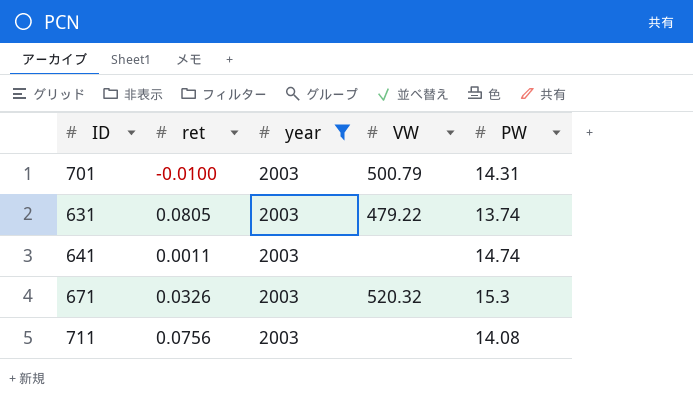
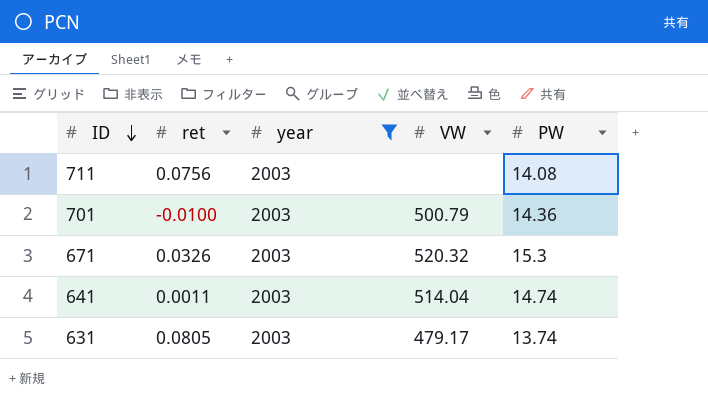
row order: none -> ID descending
701 | PW: 14.31 -> 14.36
641 | VW: none -> 514.04
631 | VW: 479.22 -> 479.17

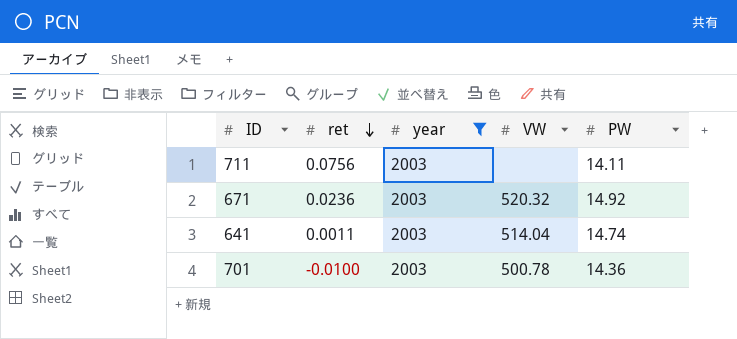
row order: ID descending -> ret descending
row 631: 0.0805 | 2003 | 479.17 | 13.74 -> none
711 | PW: 14.08 -> 14.11
671 | ret: 0.0326 -> 0.0236
671 | PW: 15.3 -> 14.92
701 | VW: 500.79 -> 500.78

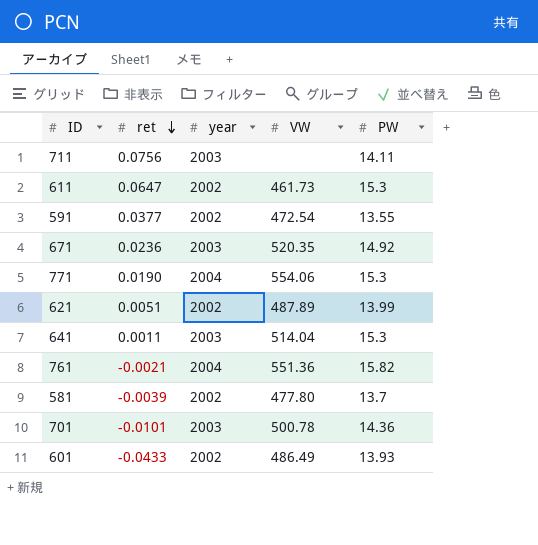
filter: year = 2003 -> none
671 | VW: 520.32 -> 520.35
641 | PW: 14.74 -> 15.3
701 | ret: -0.0100 -> -0.0101

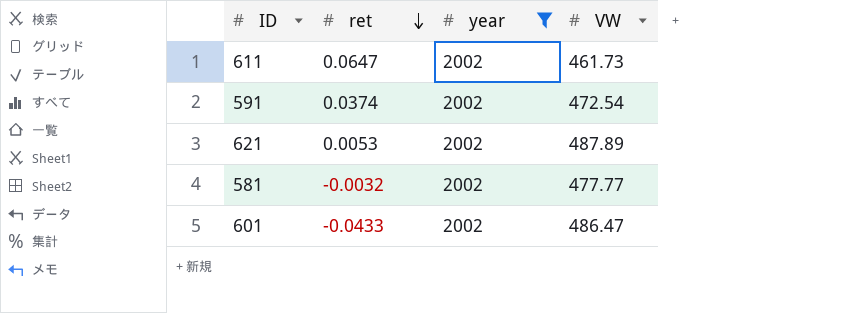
filter: none -> year = 2002
column PW | position: 5 -> none
591 | ret: 0.0377 -> 0.0374
621 | ret: 0.0051 -> 0.0053
581 | ret: -0.0039 -> -0.0032
581 | VW: 477.80 -> 477.77
601 | VW: 486.49 -> 486.47

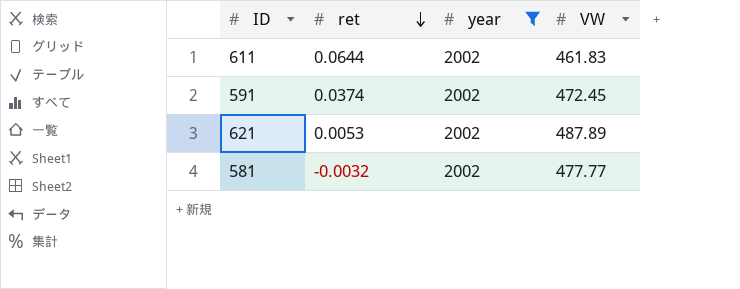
row 601: -0.0433 | 2002 | 486.47 -> none
611 | ret: 0.0647 -> 0.0644
611 | VW: 461.73 -> 461.83
591 | VW: 472.54 -> 472.45

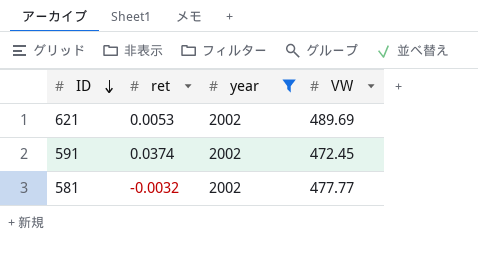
row order: ret descending -> ID descending
row 611: 0.0644 | 2002 | 461.83 -> none
621 | VW: 487.89 -> 489.69

